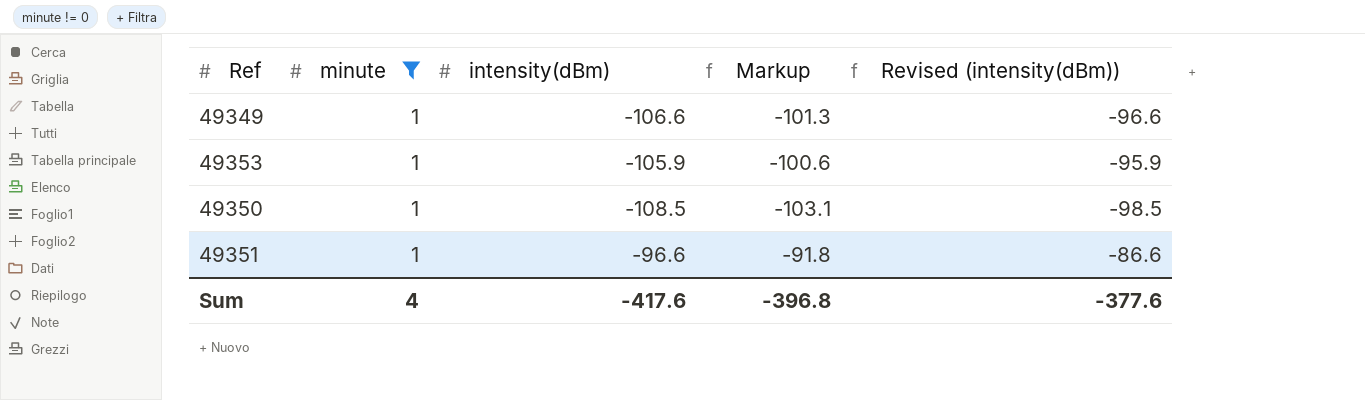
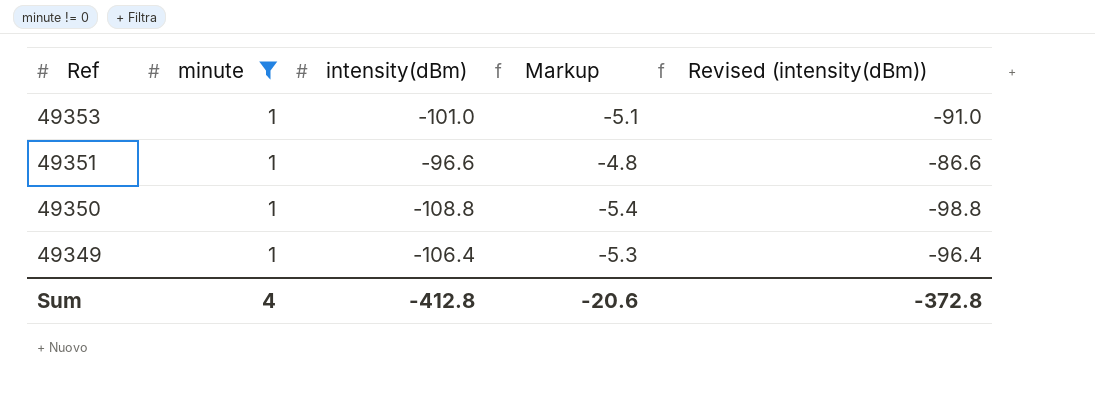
row order: none -> Ref descending
column Markup | formula: [intensity(dBm)] * 0.95 -> [intensity(dBm)] * 0.05
49353 | intensity(dBm): -105.9 -> -101.0
49353 | Revised (intensity(dBm)): -95.9 -> -91.0
49350 | intensity(dBm): -108.5 -> -108.8
49350 | Revised (intensity(dBm)): -98.5 -> -98.8
49349 | intensity(dBm): -106.6 -> -106.4
49349 | Revised (intensity(dBm)): -96.6 -> -96.4
Sum | intensity(dBm): -417.6 -> -412.8
Sum | Markup: -396.8 -> -20.6
Sum | Revised (intensity(dBm)): -377.6 -> -372.8

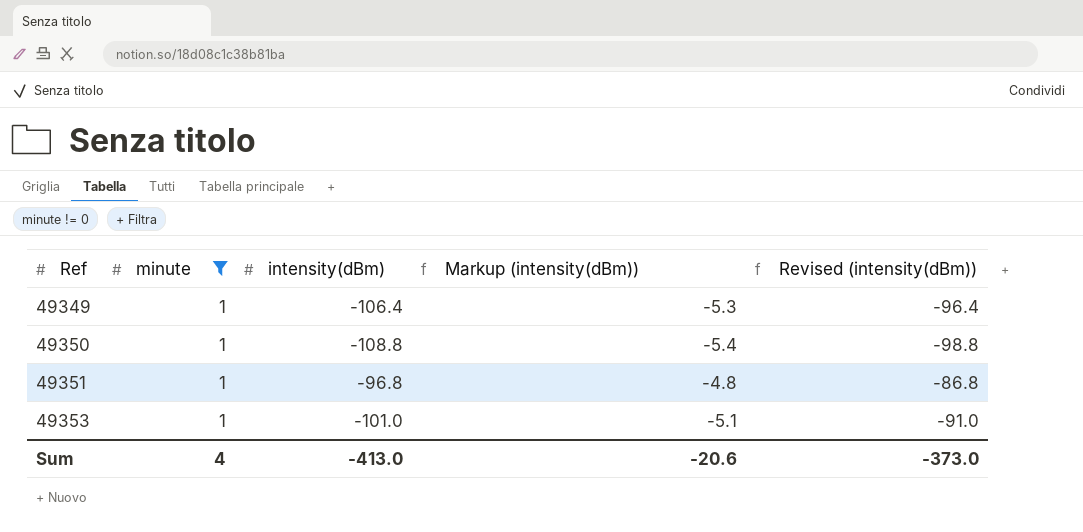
row order: Ref descending -> Ref ascending
column name: Markup -> Markup (intensity(dBm))
49351 | intensity(dBm): -96.6 -> -96.8
49351 | Revised (intensity(dBm)): -86.6 -> -86.8
Sum | intensity(dBm): -412.8 -> -413.0
Sum | Revised (intensity(dBm)): -372.8 -> -373.0

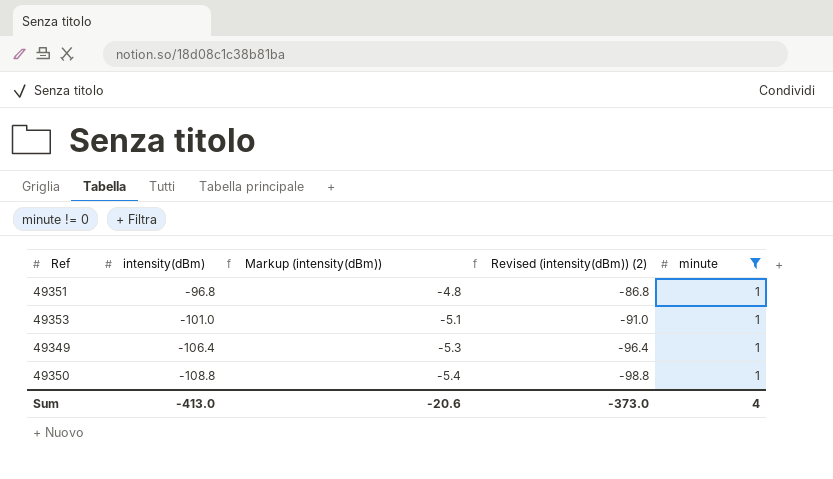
row order: Ref ascending -> intensity(dBm) descending
column name: Revised (intensity(dBm)) -> Revised (intensity(dBm)) (2)
column minute | position: 2 -> 5

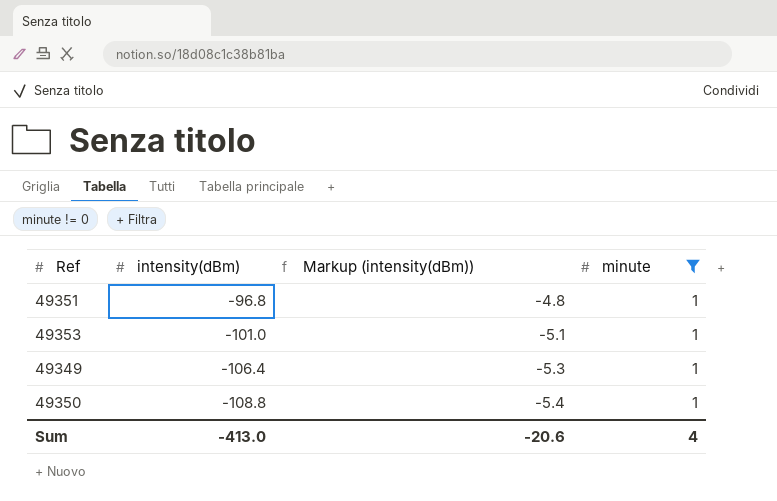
column Revised (intensity(dBm)) (2) | formula: [intensity(dBm)] + 10 -> none

